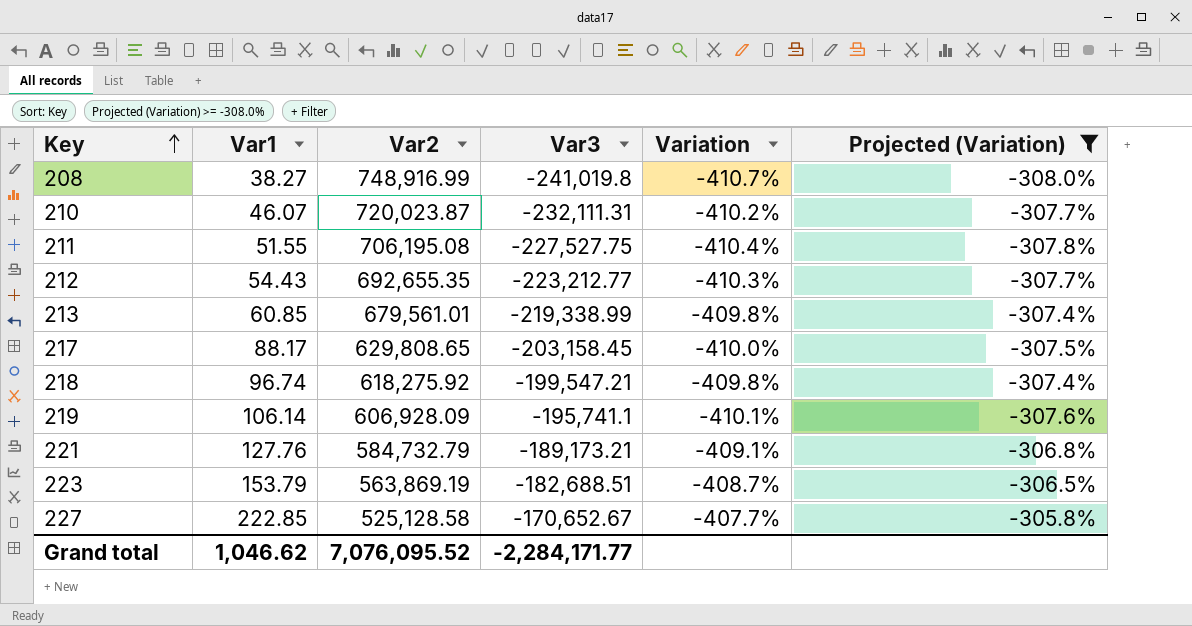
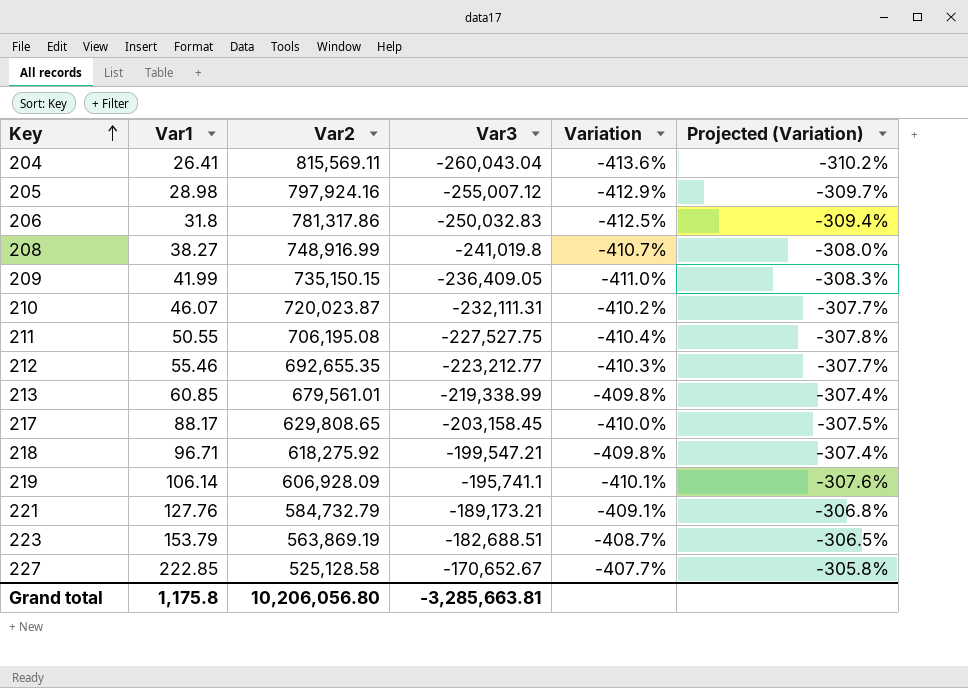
filter: Projected (Variation) >= -308.0% -> none
211 | Var1: 51.55 -> 50.55
212 | Var1: 54.43 -> 55.46
218 | Var1: 96.74 -> 96.71
Grand total | Var1: 1,046.62 -> 1,175.8
Grand total | Var2: 7,076,095.52 -> 10,206,056.80
Grand total | Var3: -2,284,171.77 -> -3,285,663.81

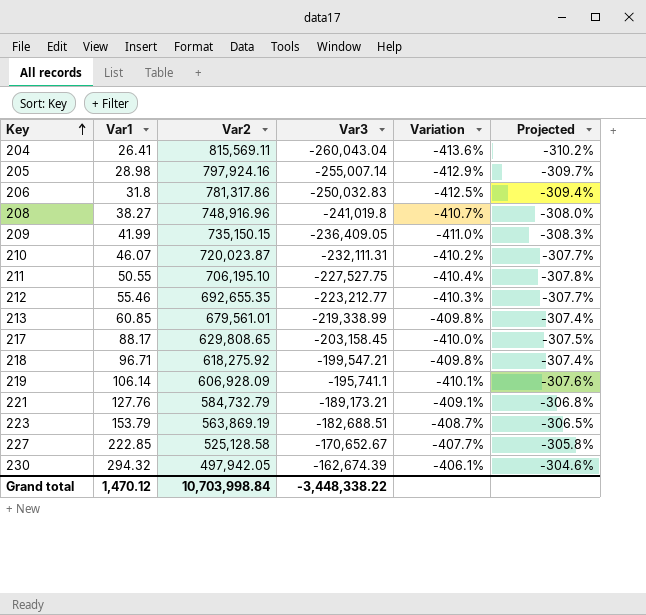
column name: Projected (Variation) -> Projected
205 | Var3: -255,007.12 -> -255,007.14
208 | Var2: 748,916.99 -> 748,916.96
211 | Var2: 706,195.08 -> 706,195.10
row 230: none -> 294.32 | 497,942.05 | -162,674.39 | -406.1% | -304.6%
Grand total | Var1: 1,175.8 -> 1,470.12
Grand total | Var2: 10,206,056.80 -> 10,703,998.84
Grand total | Var3: -3,285,663.81 -> -3,448,338.22

